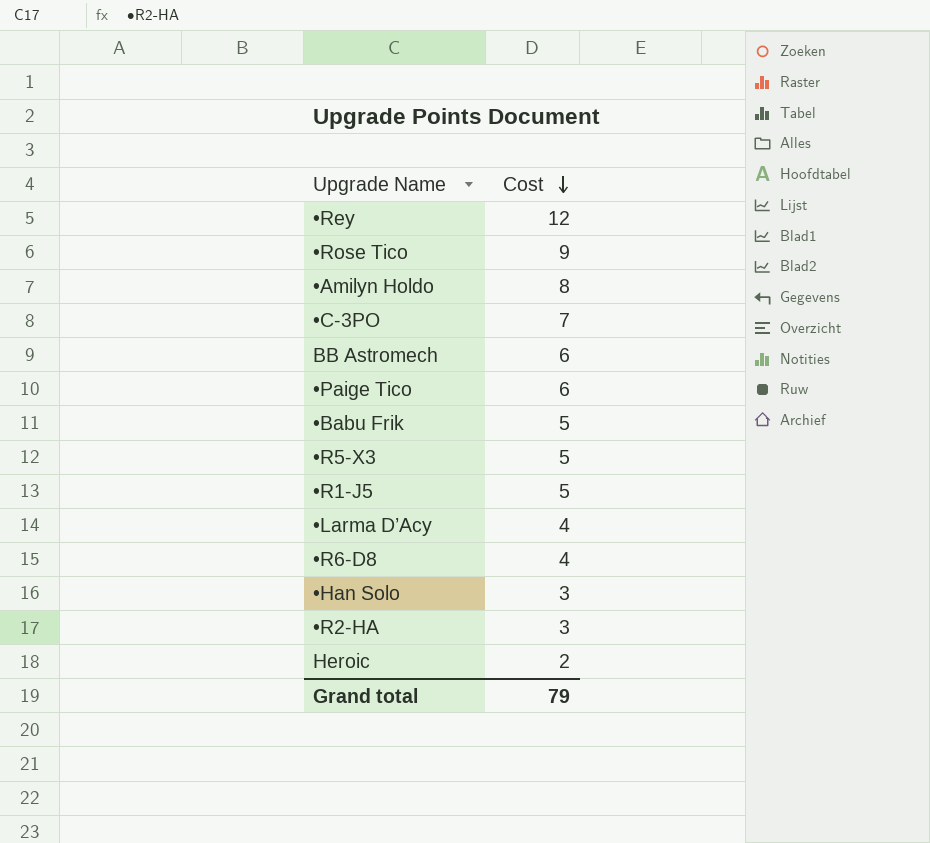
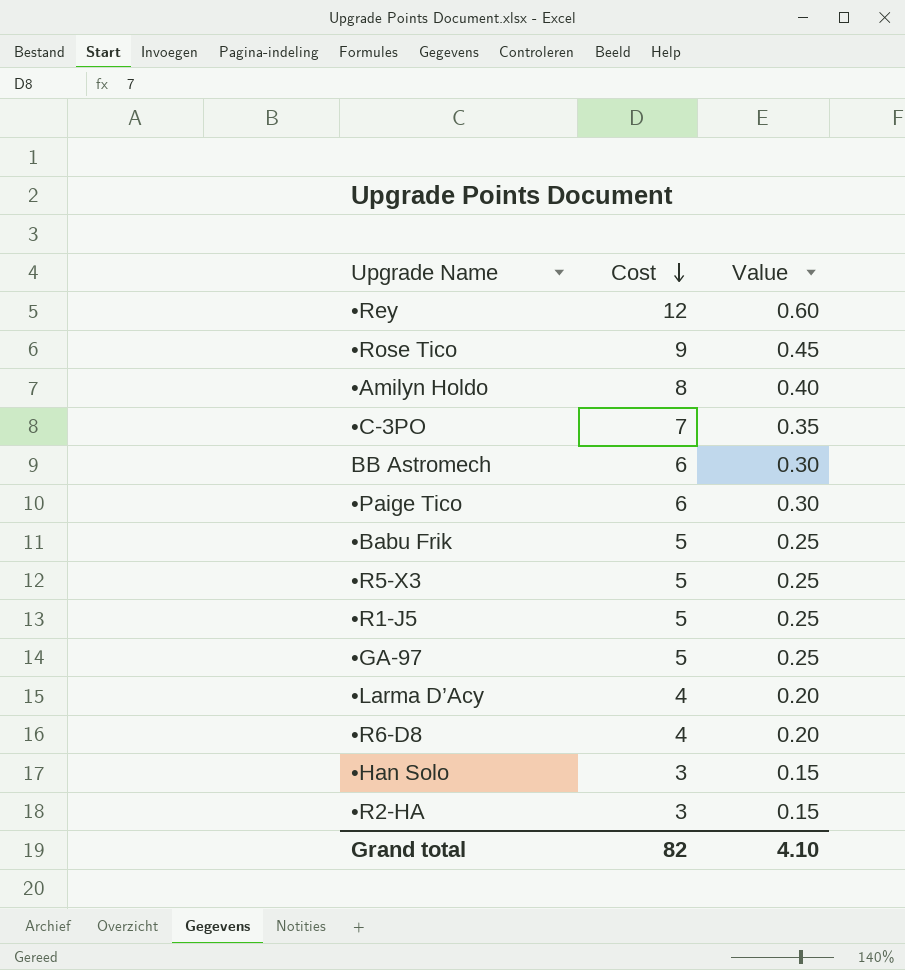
column Value | formula: none -> [Cost] * 0.05
row Heroic: 2 -> none
row •GA-97: none -> 5 | 0.25
Grand total | Cost: 79 -> 82

